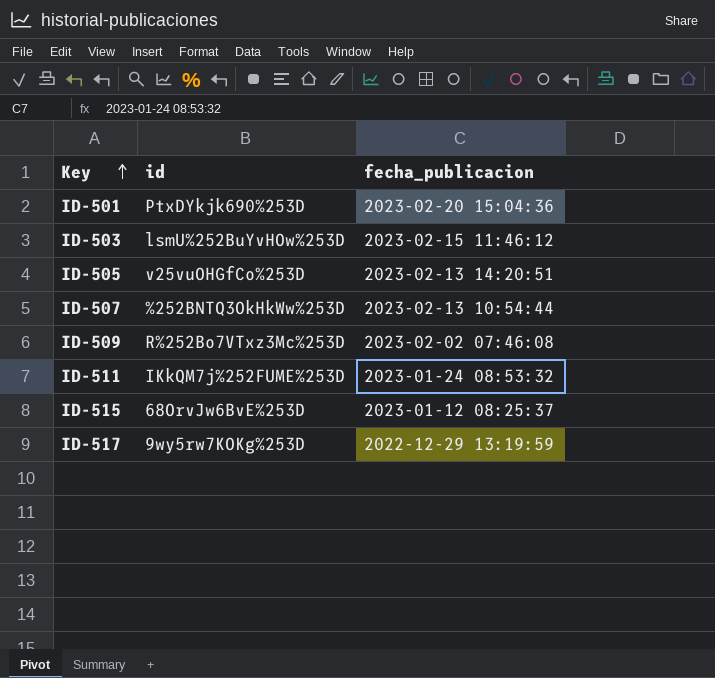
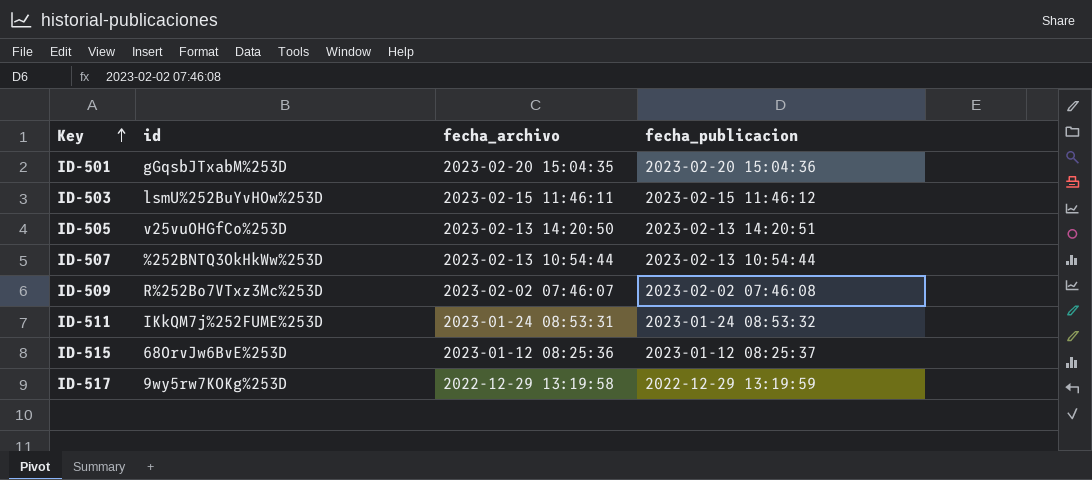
column fecha_archivo | position: none -> 3
ID-501 | id: PtxDYkjk690%253D -> gGqsbJTxabM%253D

